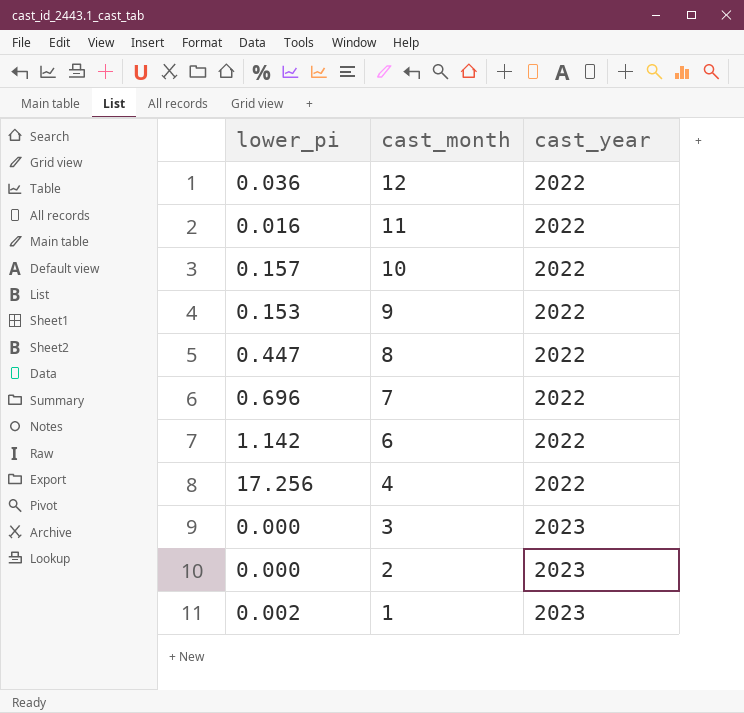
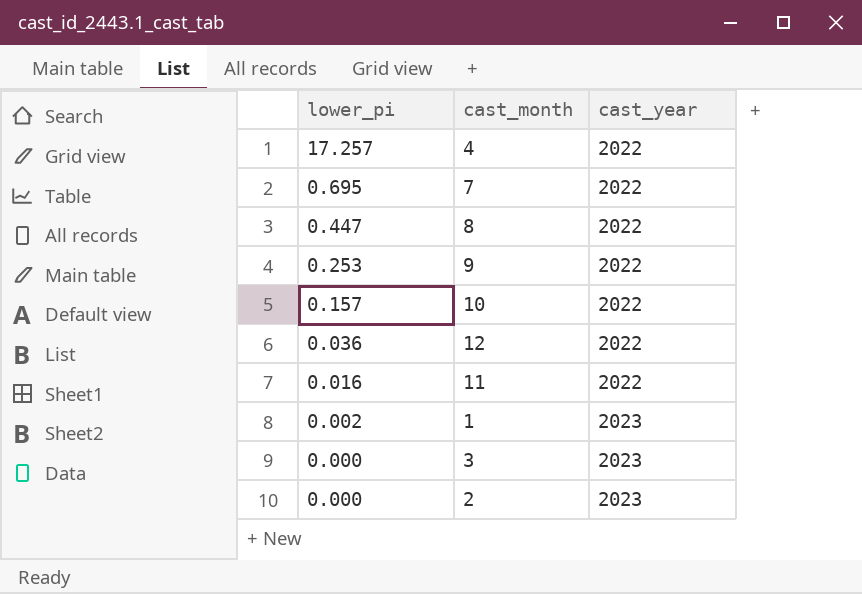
row order: cast_month descending -> lower_pi descending
row 6: 1.142 | 2022 -> none
4 | lower_pi: 17.256 -> 17.257
7 | lower_pi: 0.696 -> 0.695
9 | lower_pi: 0.153 -> 0.253

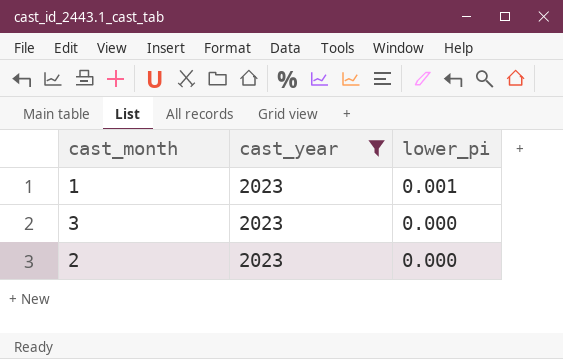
filter: none -> cast_year = 2023
column lower_pi | position: 1 -> 3
1 | lower_pi: 0.002 -> 0.001

